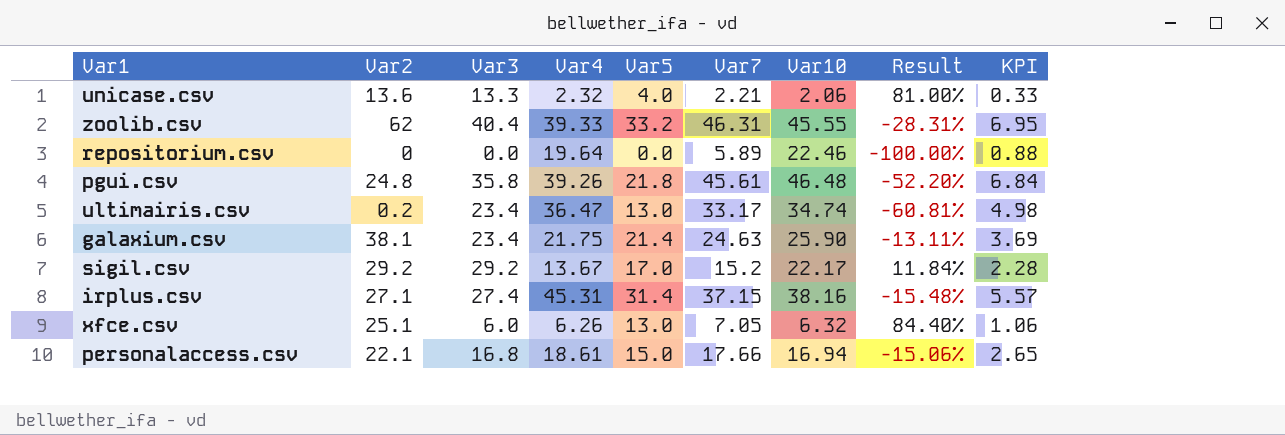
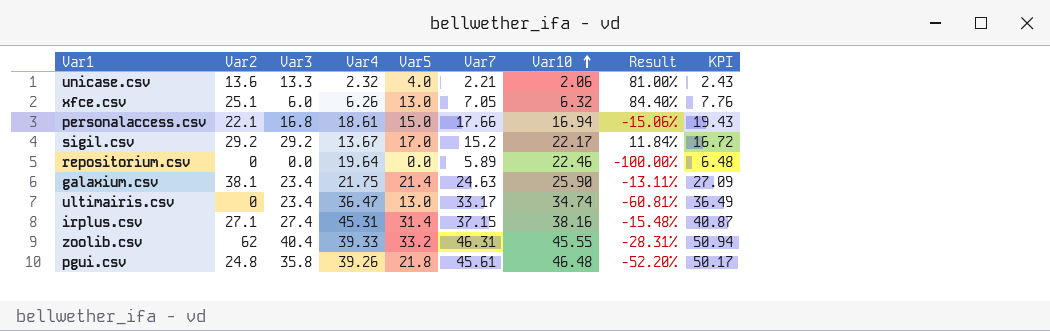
row order: none -> Var10 ascending
column KPI | formula: [Var7] * 0.15 -> [Var7] * 1.1
ultimairis.csv | Var2: 0.2 -> 0

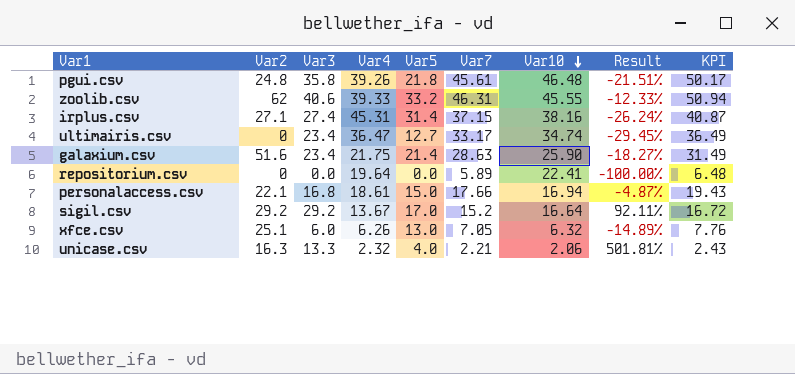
row order: Var10 ascending -> Var10 descending
column Result | formula: ([Var5] - [Var7]) / [Var7] -> ([Var3] - [Var7]) / [Var7]
zoolib.csv | Var3: 40.4 -> 40.6
ultimairis.csv | Var5: 13.0 -> 12.7
galaxium.csv | Var2: 38.1 -> 51.6
galaxium.csv | Var7: 24.63 -> 28.63
galaxium.csv | KPI: 27.09 -> 31.49
repositorium.csv | Var10: 22.46 -> 22.41
sigil.csv | Var10: 22.17 -> 16.64
unicase.csv | Var2: 13.6 -> 16.3

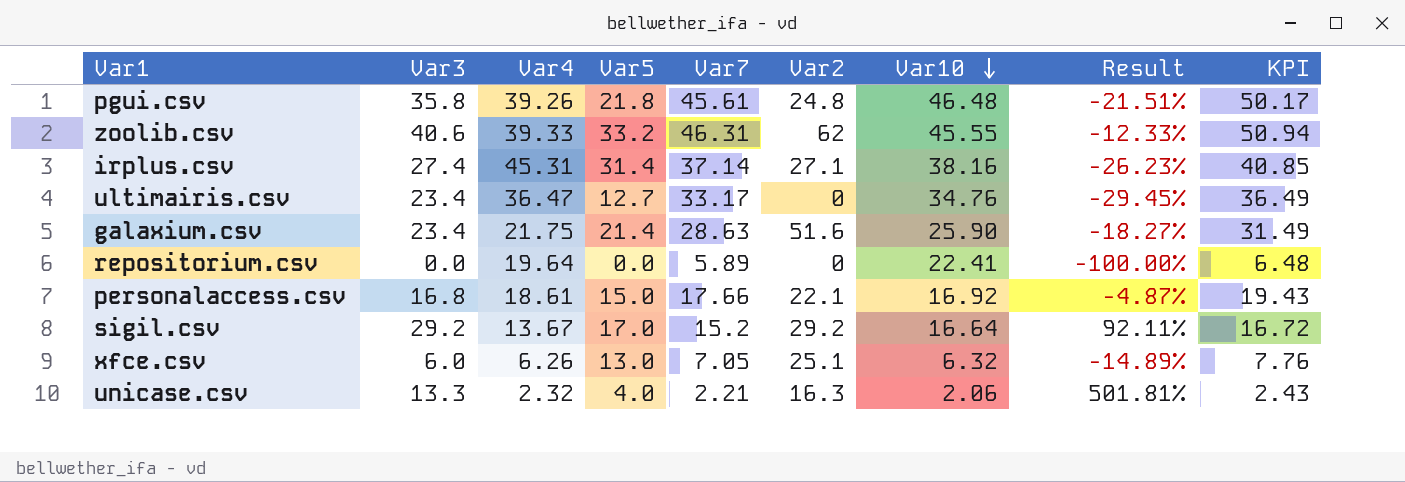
column Var2 | position: 2 -> 6
irplus.csv | Var7: 37.15 -> 37.14
irplus.csv | Result: -26.24% -> -26.23%
irplus.csv | KPI: 40.87 -> 40.85
ultimairis.csv | Var10: 34.74 -> 34.76
personalaccess.csv | Var10: 16.94 -> 16.92

